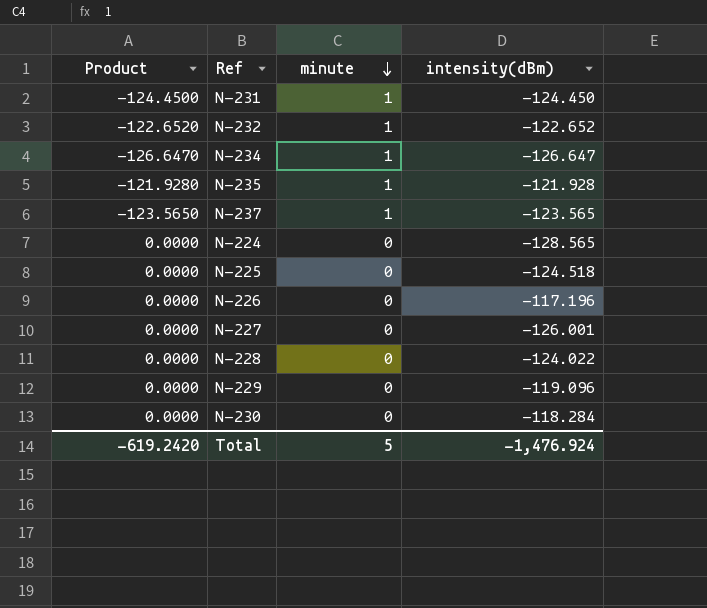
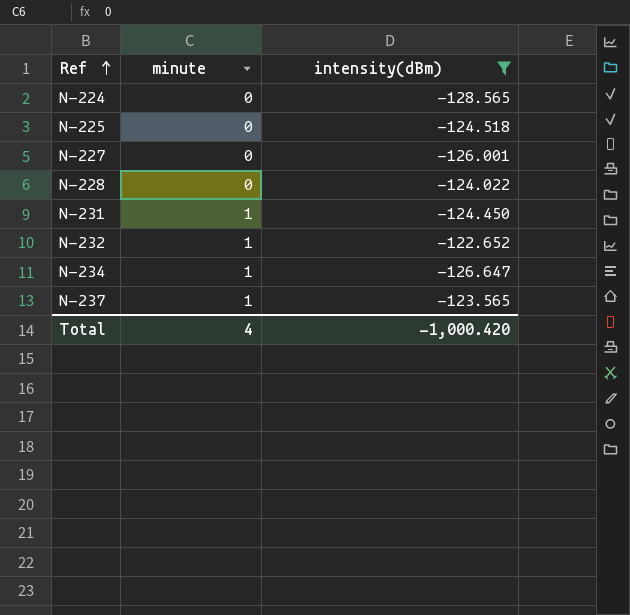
filter: none -> intensity(dBm) <= -122.652
row order: minute descending -> Ref ascending
column Product | formula: [minute] * [intensity(dBm)] -> none
Total | minute: 5 -> 4
Total | intensity(dBm): -1,476.924 -> -1,000.420

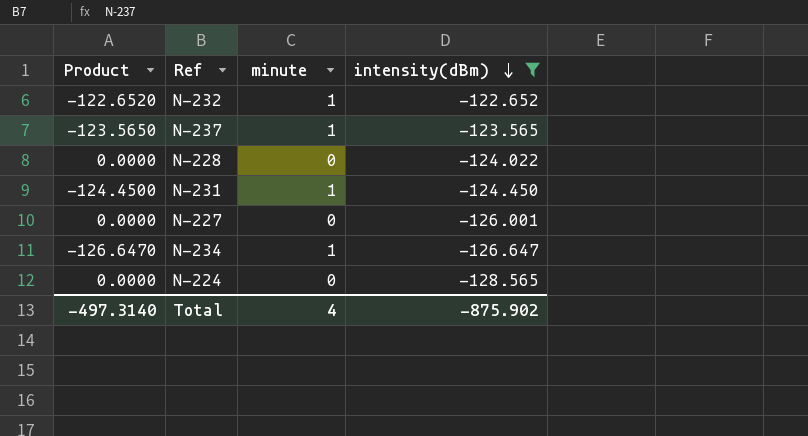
row order: Ref ascending -> intensity(dBm) descending
column Product | formula: none -> [minute] * [intensity(dBm)]
row N-225: 0 | -124.518 -> none
Total | intensity(dBm): -1,000.420 -> -875.902

